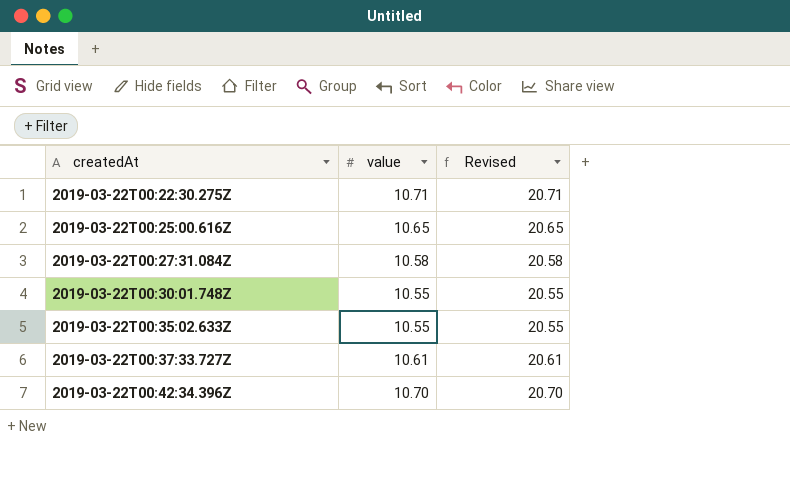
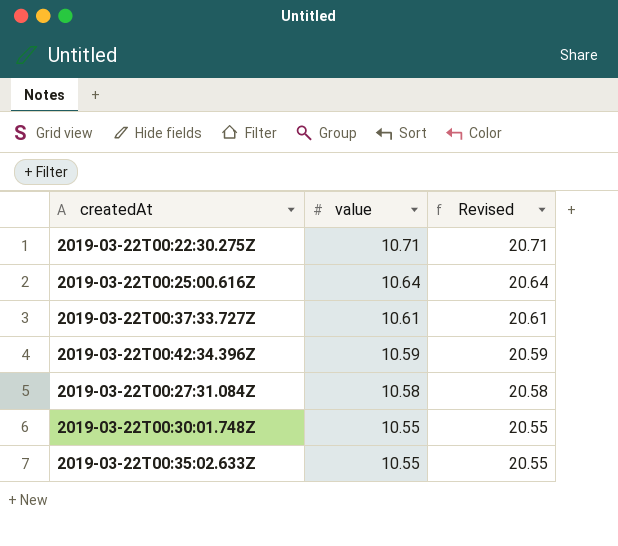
row order: createdAt ascending -> value descending
2019-03-22T00:25:00.616Z | value: 10.65 -> 10.64
2019-03-22T00:25:00.616Z | Revised: 20.65 -> 20.64
2019-03-22T00:42:34.396Z | value: 10.70 -> 10.59
2019-03-22T00:42:34.396Z | Revised: 20.70 -> 20.59

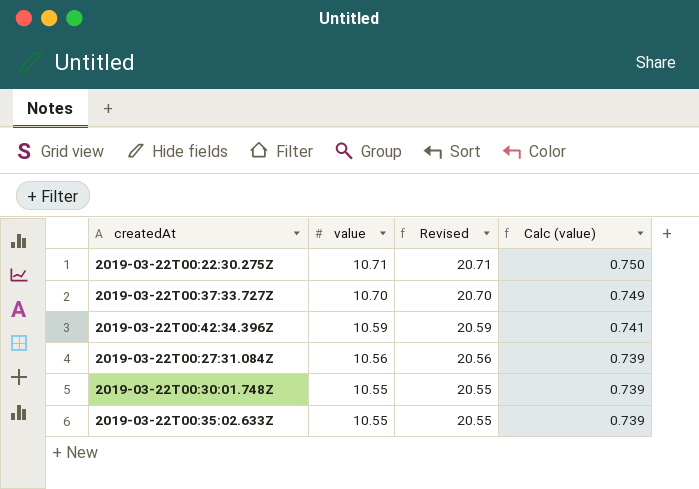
column Calc (value) | formula: none -> [value] * 0.07
row 2019-03-22T00:25:00.616Z: 10.64 | 20.64 -> none
2019-03-22T00:37:33.727Z | value: 10.61 -> 10.70
2019-03-22T00:37:33.727Z | Revised: 20.61 -> 20.70
2019-03-22T00:27:31.084Z | value: 10.58 -> 10.56
2019-03-22T00:27:31.084Z | Revised: 20.58 -> 20.56

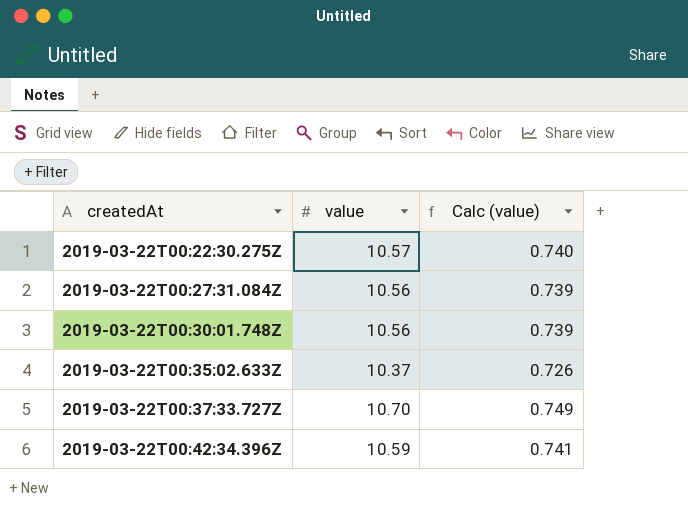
row order: value descending -> createdAt ascending
column Revised | formula: [value] + 10 -> none
2019-03-22T00:22:30.275Z | value: 10.71 -> 10.57
2019-03-22T00:22:30.275Z | Calc (value): 0.750 -> 0.740
2019-03-22T00:30:01.748Z | value: 10.55 -> 10.56
2019-03-22T00:35:02.633Z | value: 10.55 -> 10.37
2019-03-22T00:35:02.633Z | Calc (value): 0.739 -> 0.726

